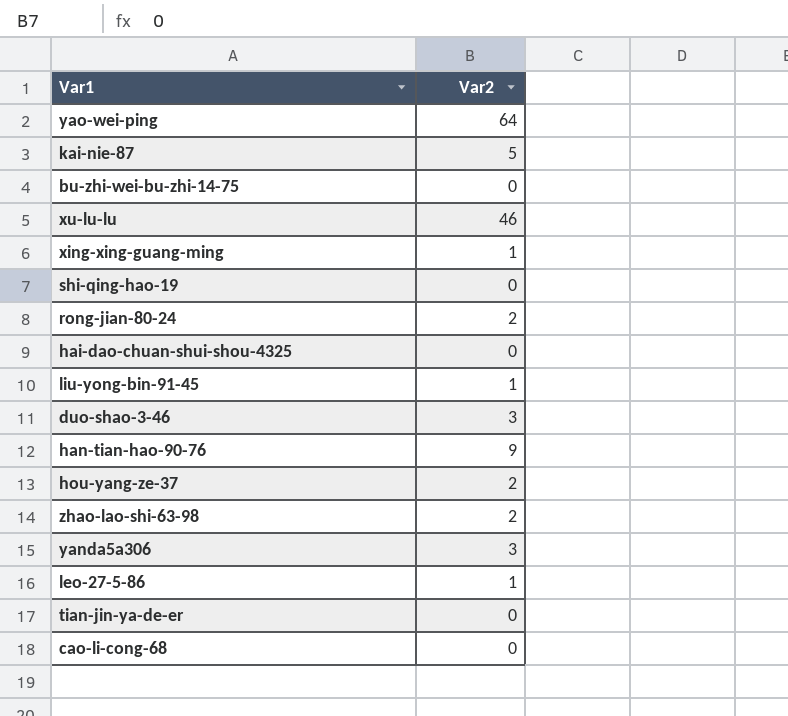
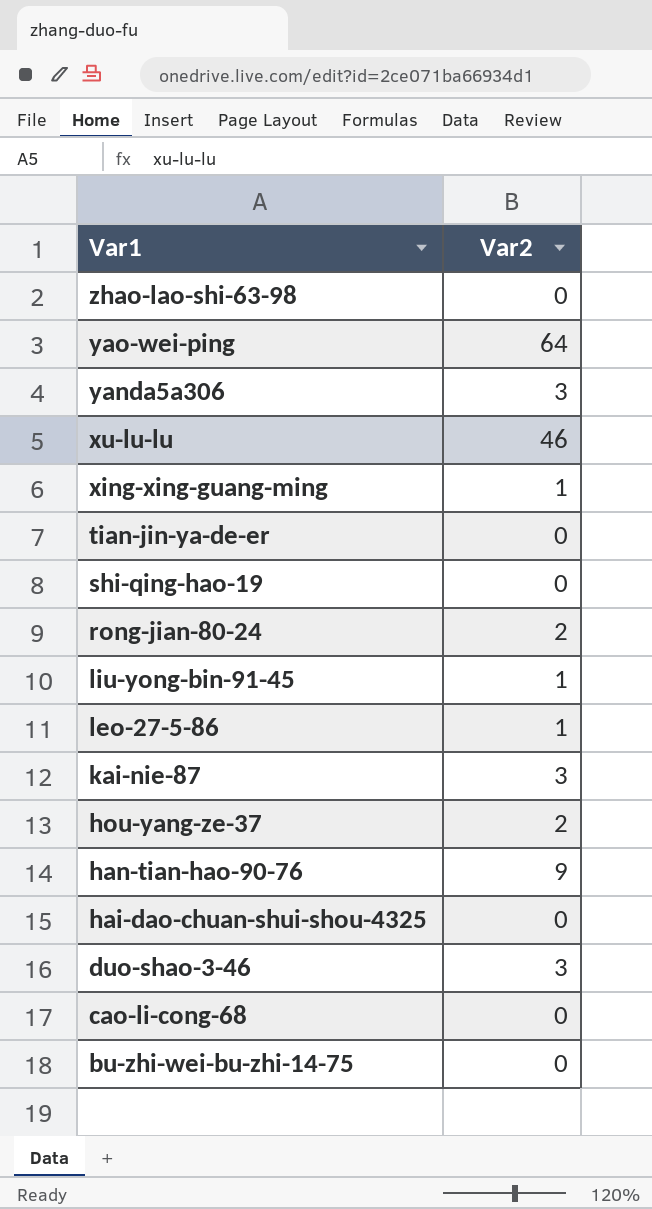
row order: none -> Var1 descending
zhao-lao-shi-63-98 | Var2: 2 -> 0
kai-nie-87 | Var2: 5 -> 3

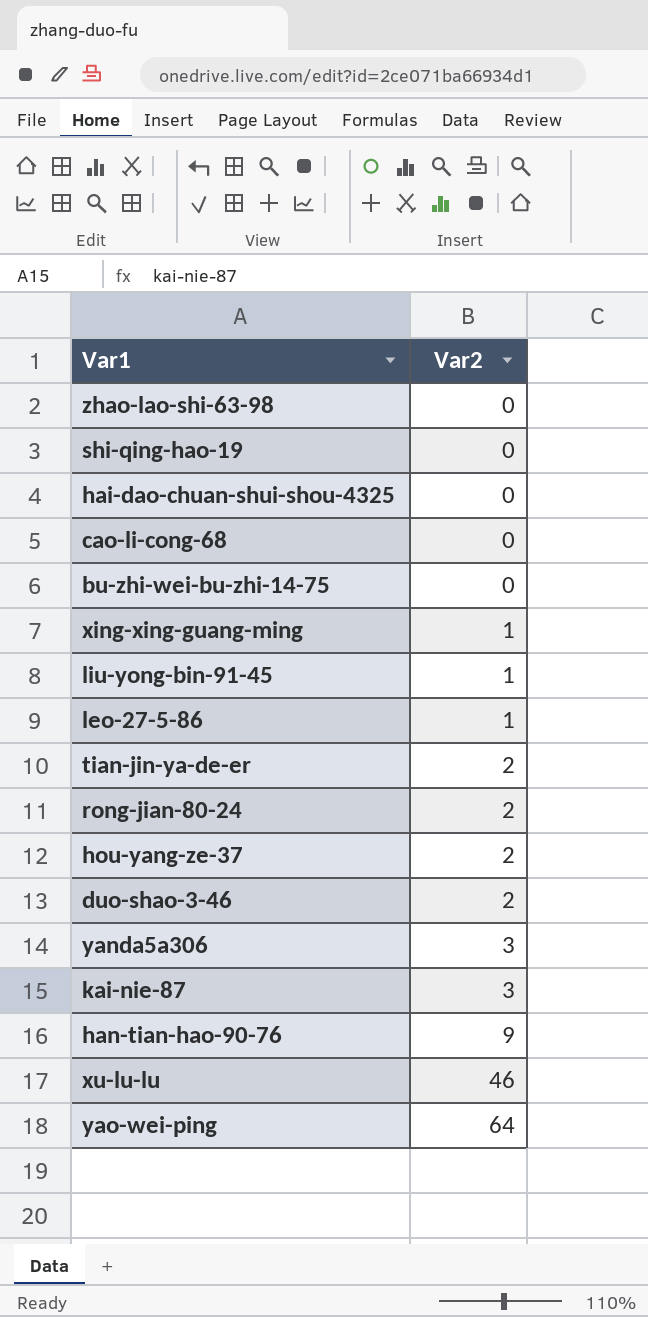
row order: Var1 descending -> Var2 ascending
tian-jin-ya-de-er | Var2: 0 -> 2
duo-shao-3-46 | Var2: 3 -> 2

